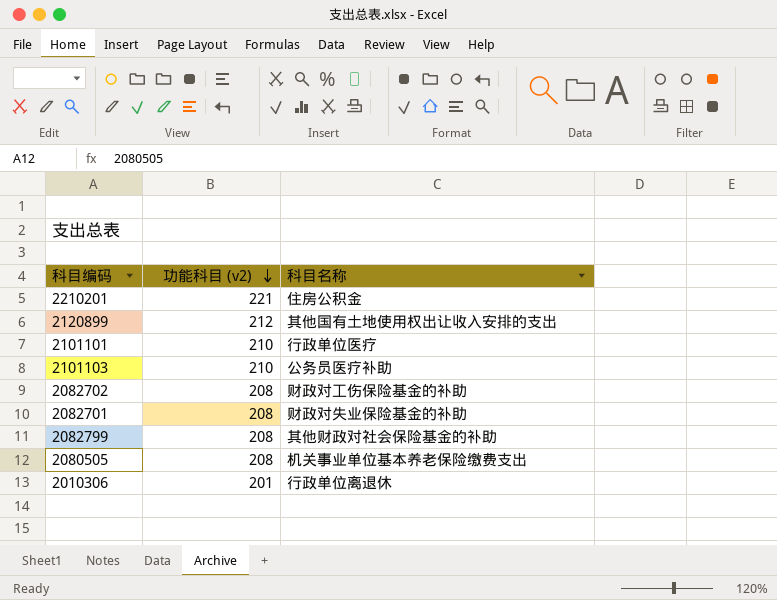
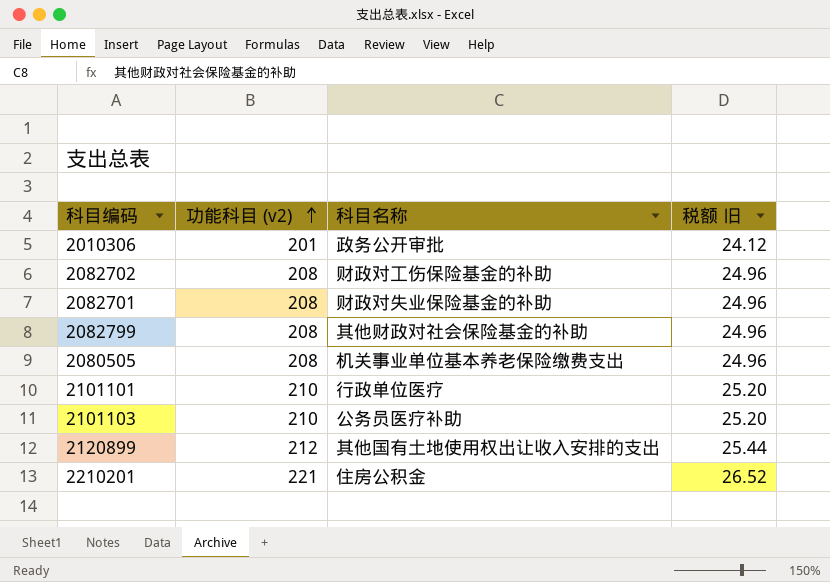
row order: 功能科目 (v2) descending -> 功能科目 (v2) ascending
column 税额 旧 | formula: none -> [功能科目 (v2)] * 0.12
2010306 | 科目名称: 行政单位离退休 -> 政务公开审批

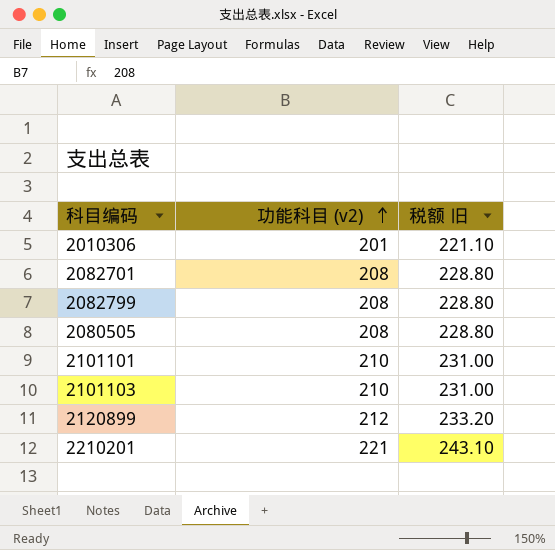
column 科目名称 | position: 3 -> none
column 税额 旧 | formula: [功能科目 (v2)] * 0.12 -> [功能科目 (v2)] * 1.1
row 2082702: 208 | 财政对工伤保险基金的补助 | 24.96 -> none

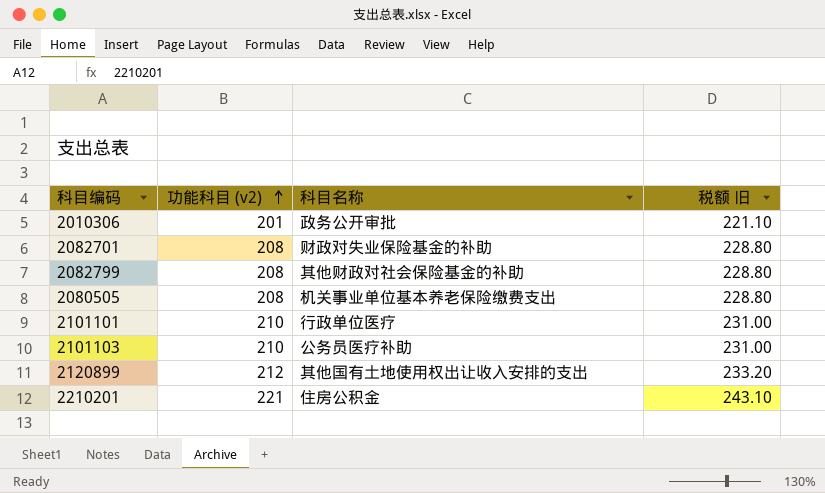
column 科目名称 | position: none -> 3

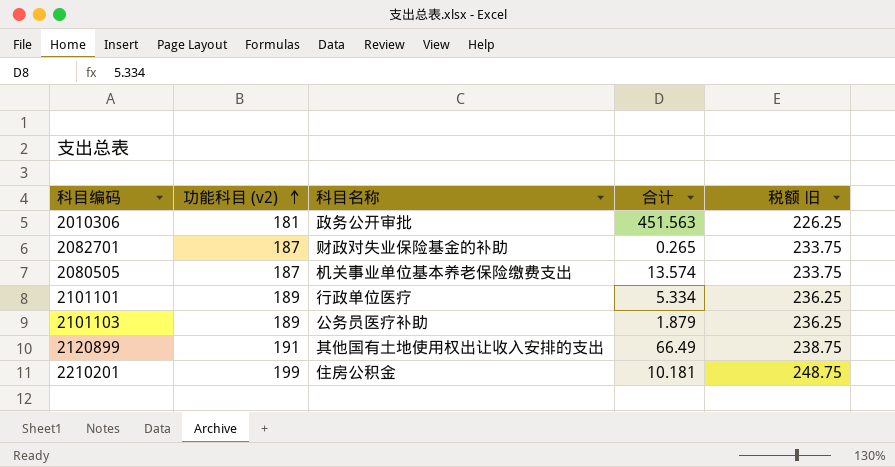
column 合计 | position: none -> 4
column 税额 旧 | formula: [功能科目 (v2)] * 1.1 -> [功能科目 (v2)] * 1.25
row 2082799: 208 | 其他财政对社会保险基金的补助 | 228.80 -> none
2010306 | 功能科目 (v2): 201 -> 181
2082701 | 功能科目 (v2): 208 -> 187
2080505 | 功能科目 (v2): 208 -> 187
2101101 | 功能科目 (v2): 210 -> 189
2101103 | 功能科目 (v2): 210 -> 189
2120899 | 功能科目 (v2): 212 -> 191
2210201 | 功能科目 (v2): 221 -> 199

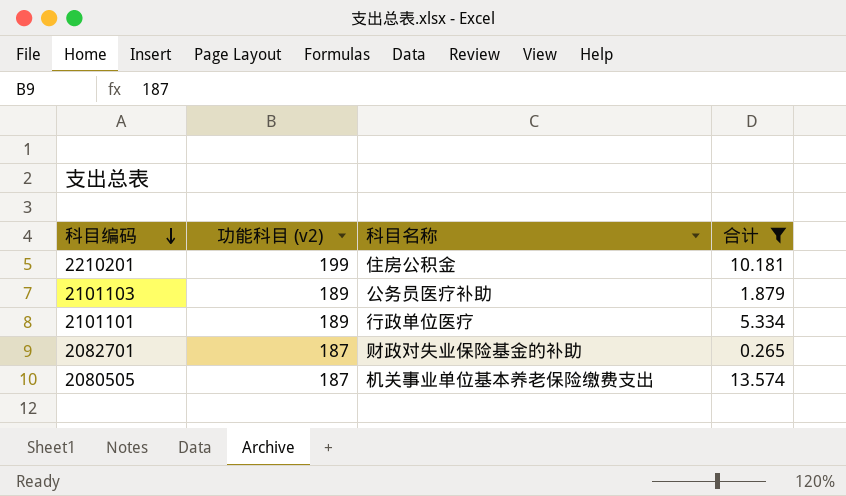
filter: none -> 合计 <= 13.574
row order: 功能科目 (v2) ascending -> 科目编码 descending
column 税额 旧 | formula: [功能科目 (v2)] * 1.25 -> none

